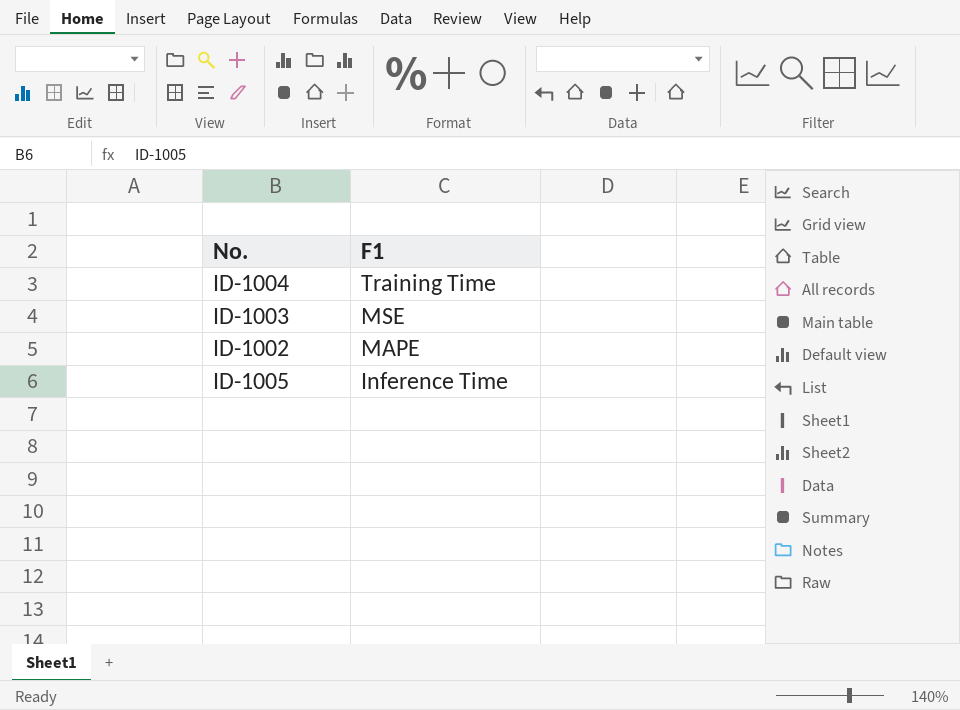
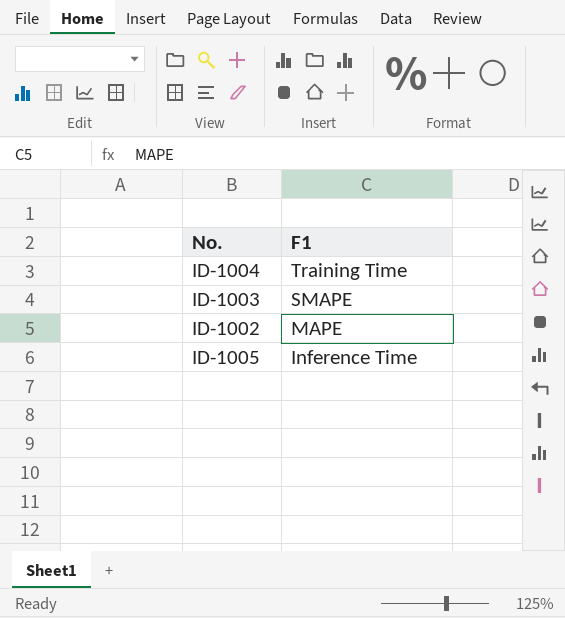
ID-1003 | F1: MSE -> SMAPE

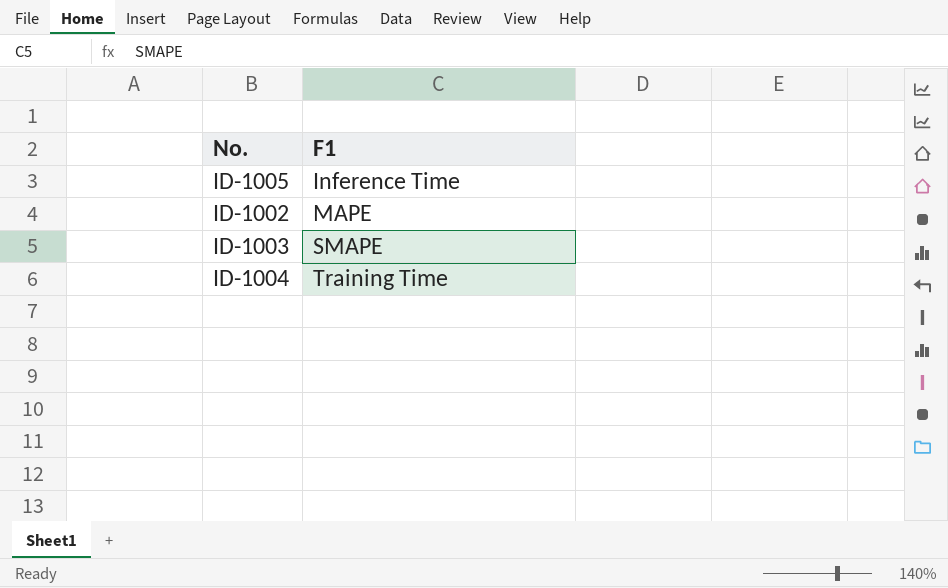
row order: F1 descending -> F1 ascending

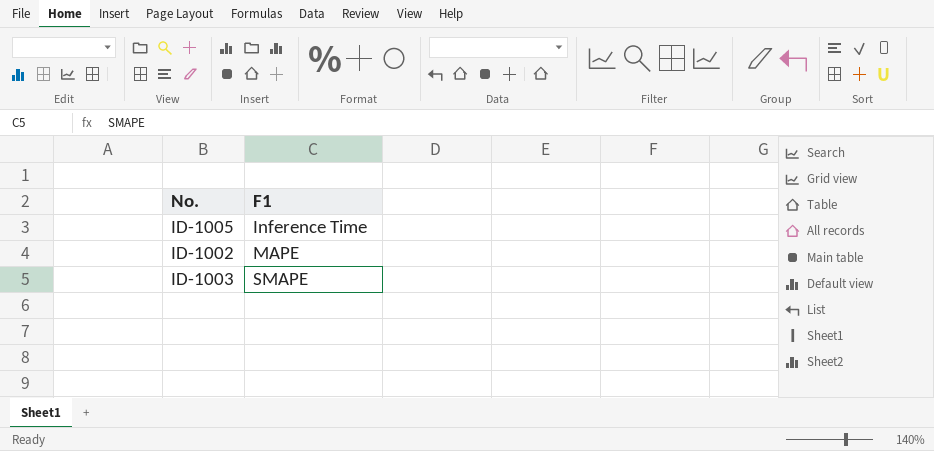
row ID-1004: Training Time -> none

